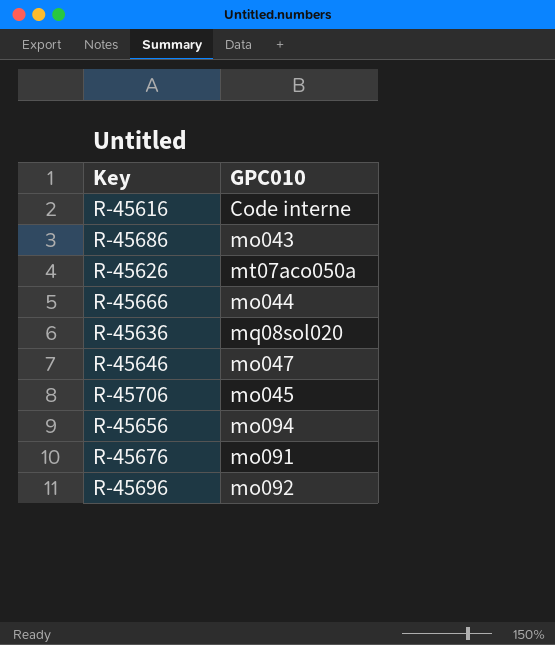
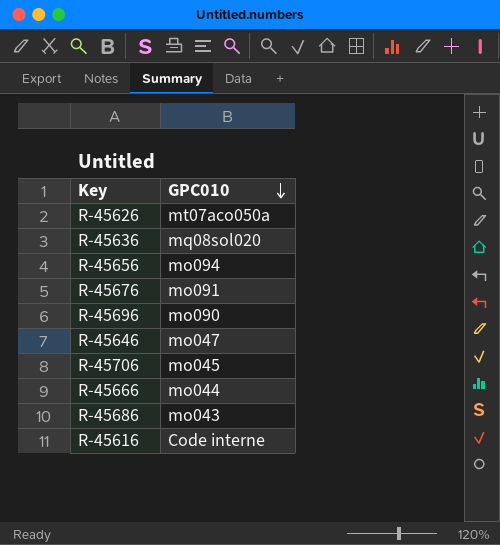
row order: none -> GPC010 descending
R-45696 | GPC010: mo092 -> mo090

